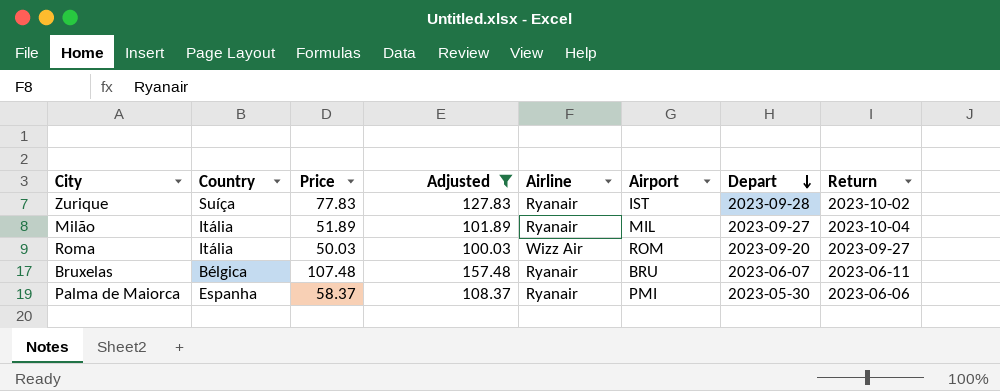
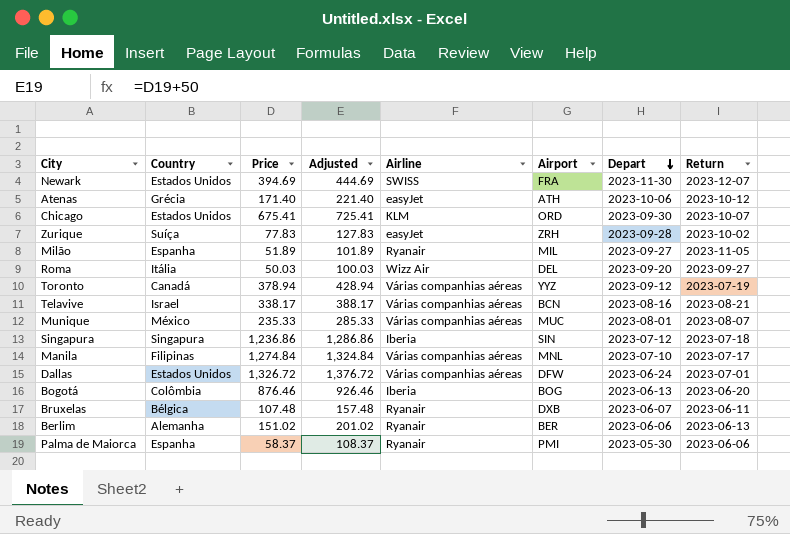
filter: Adjusted <= 157.48 -> none
Zurique | Airline: Ryanair -> easyJet
Zurique | Airport: IST -> ZRH
Milão | Country: Itália -> Espanha
Milão | Return: 2023-10-04 -> 2023-11-05
Roma | Airport: ROM -> DEL
Bruxelas | Airport: BRU -> DXB

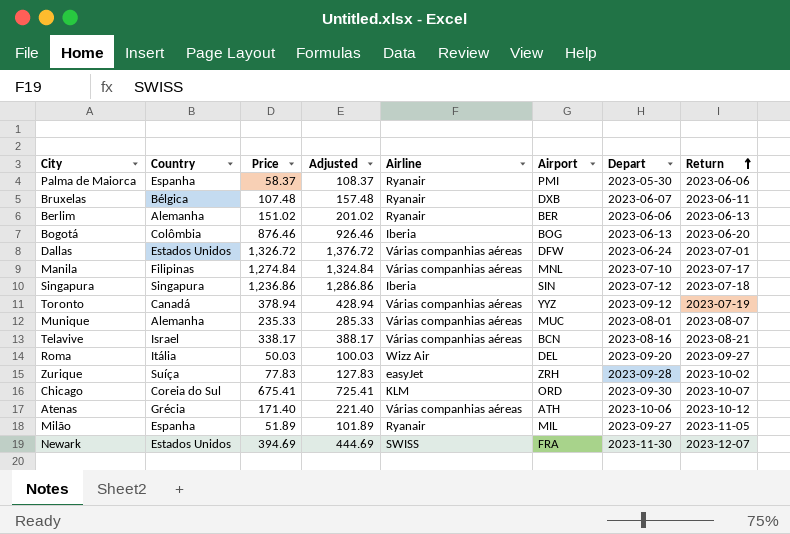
row order: Depart descending -> Return ascending
Munique | Country: México -> Alemanha
Chicago | Country: Estados Unidos -> Coreia do Sul
Atenas | Airline: easyJet -> Várias companhias aéreas

